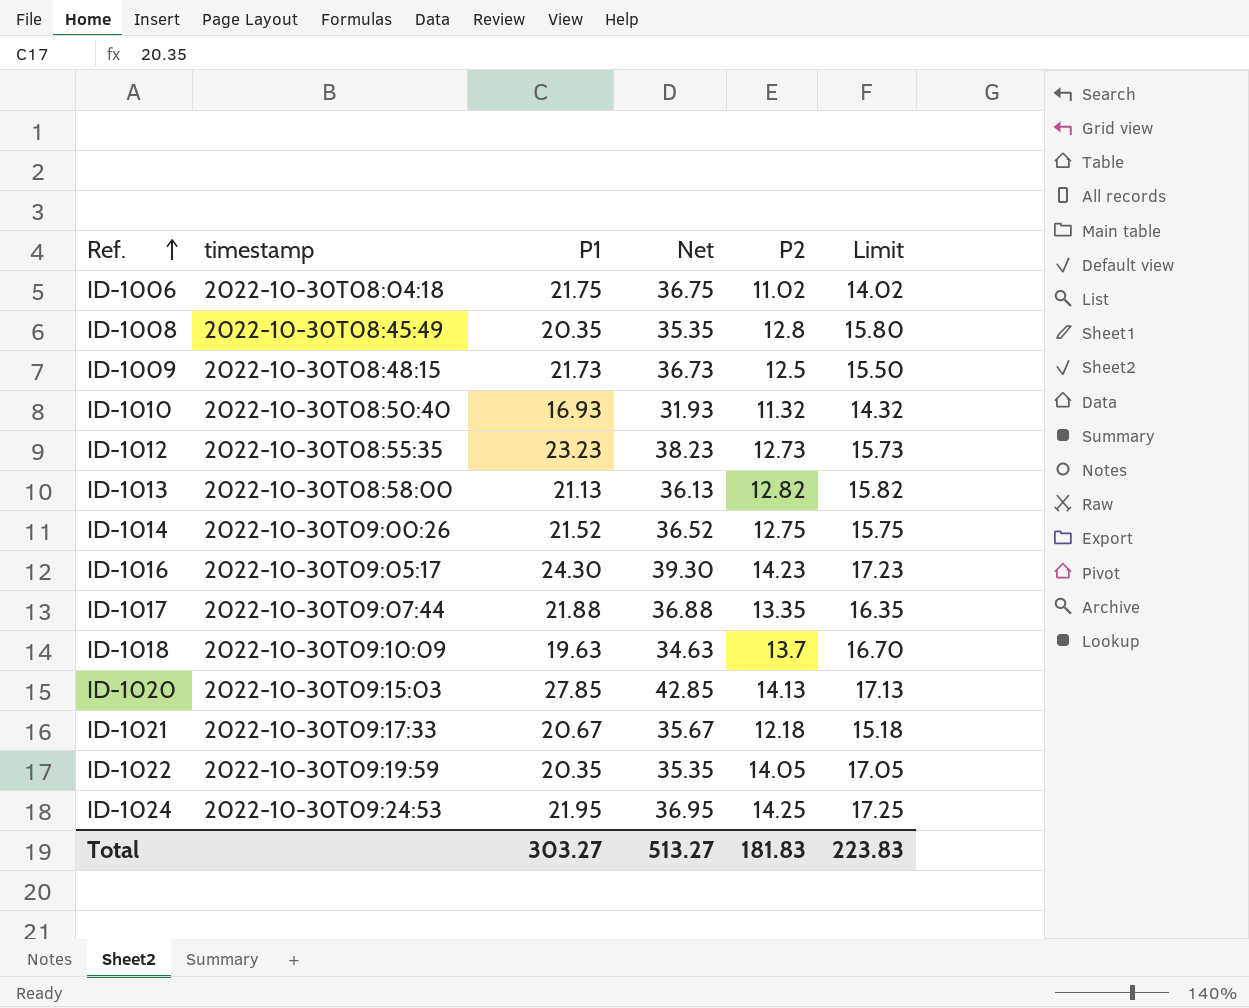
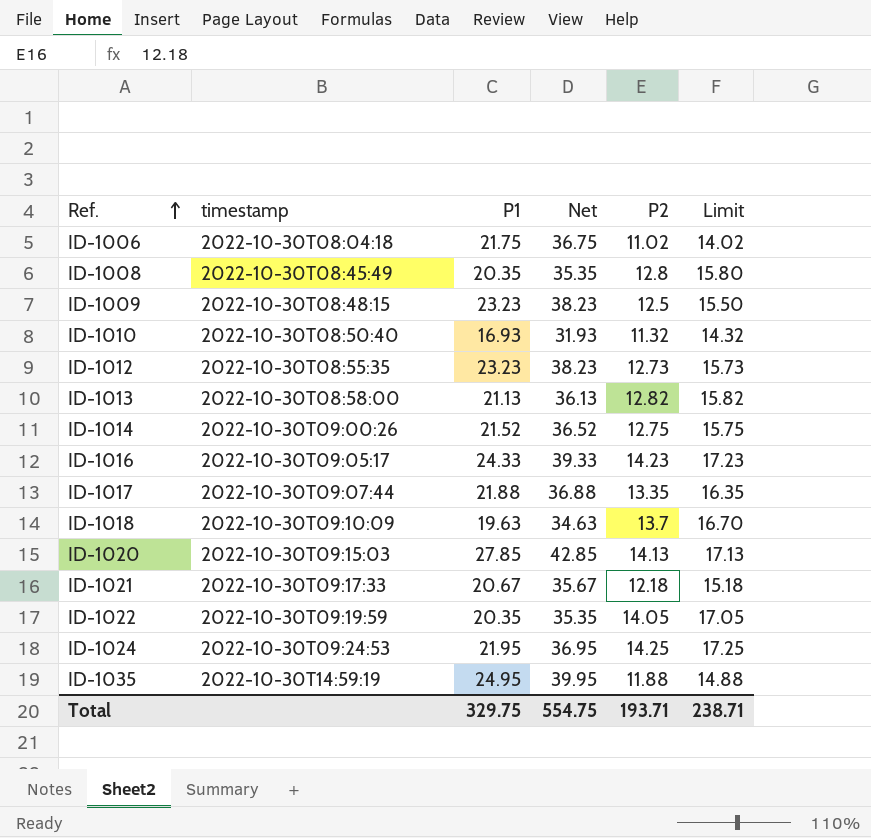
ID-1009 | P1: 21.73 -> 23.23
ID-1009 | Net: 36.73 -> 38.23
ID-1016 | P1: 24.30 -> 24.33
ID-1016 | Net: 39.30 -> 39.33
row ID-1035: none -> 2022-10-30T14:59:19 | 24.95 | 39.95 | 11.88 | 14.88
Total | P1: 303.27 -> 329.75
Total | Net: 513.27 -> 554.75
Total | P2: 181.83 -> 193.71
Total | Limit: 223.83 -> 238.71

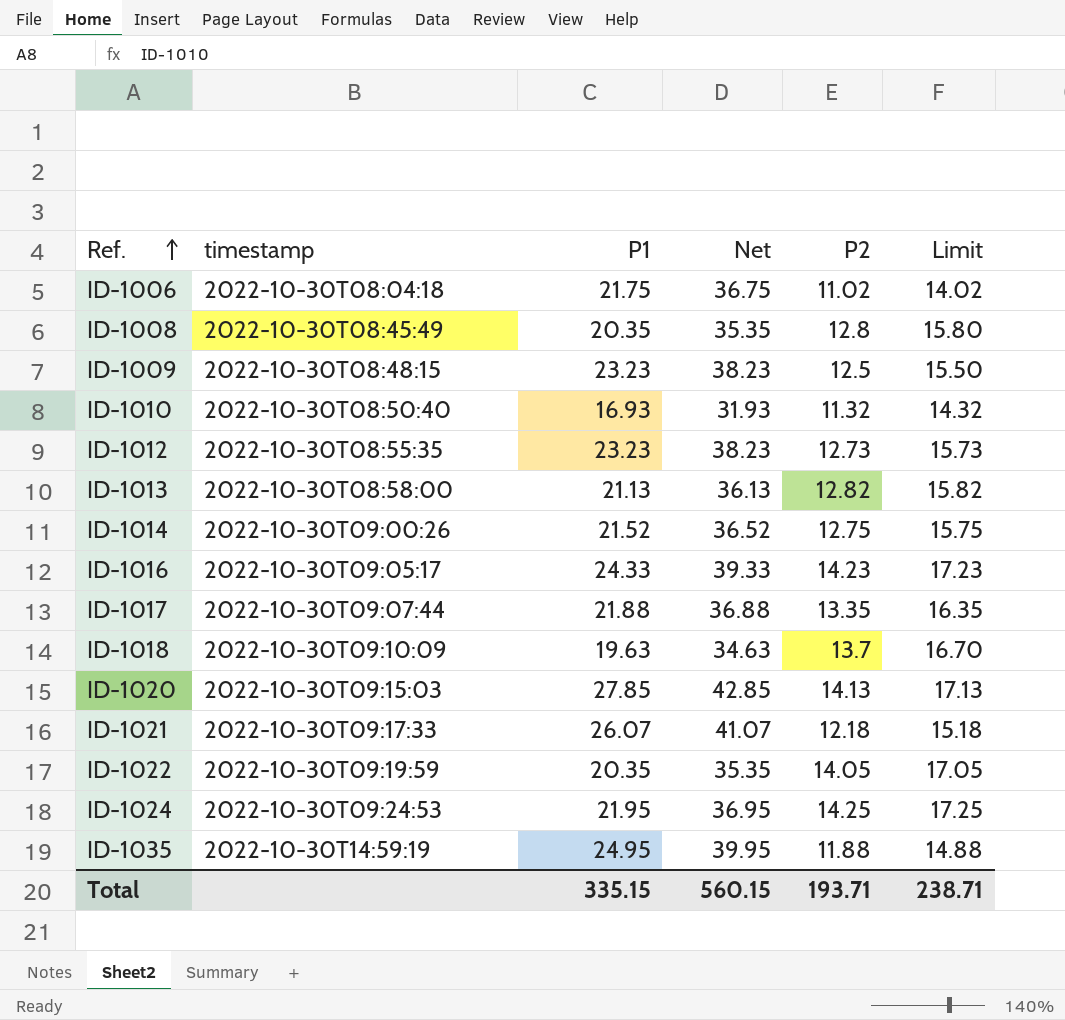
ID-1021 | P1: 20.67 -> 26.07
ID-1021 | Net: 35.67 -> 41.07
Total | P1: 329.75 -> 335.15
Total | Net: 554.75 -> 560.15

